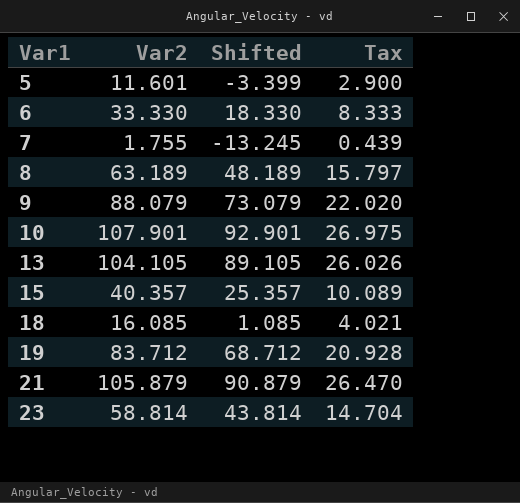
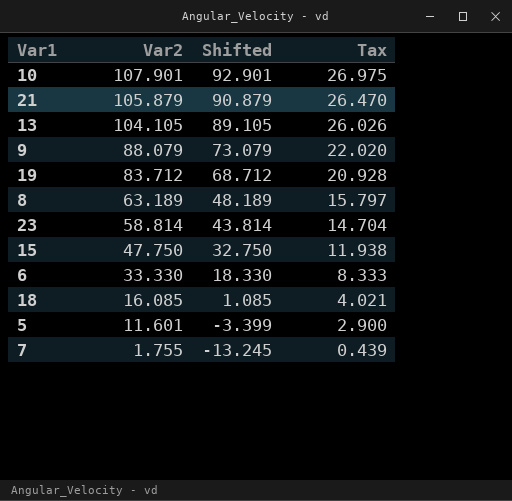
row order: Var1 ascending -> Var2 descending
15 | Var2: 40.357 -> 47.750
15 | Shifted: 25.357 -> 32.750
15 | Tax: 10.089 -> 11.938

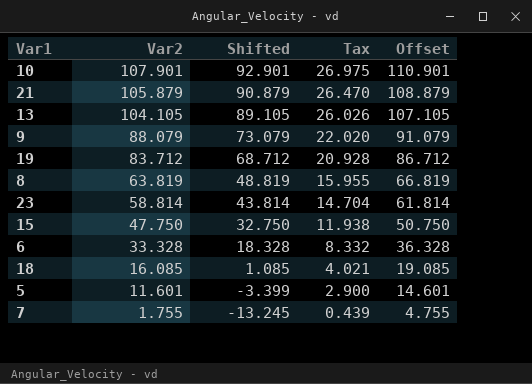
column Offset | formula: none -> [Var2] + 3
8 | Var2: 63.189 -> 63.819
8 | Shifted: 48.189 -> 48.819
8 | Tax: 15.797 -> 15.955
6 | Var2: 33.330 -> 33.328
6 | Shifted: 18.330 -> 18.328
6 | Tax: 8.333 -> 8.332

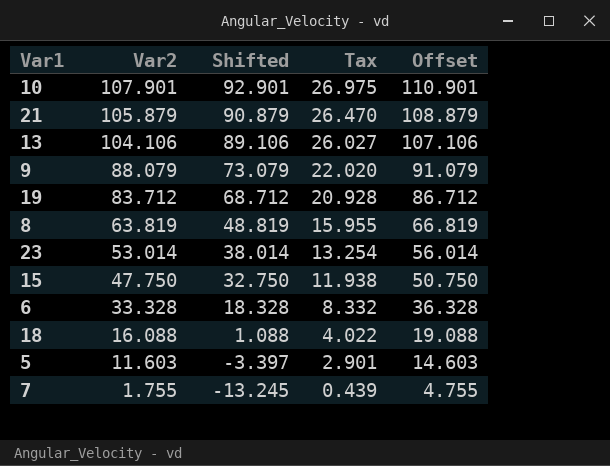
13 | Var2: 104.105 -> 104.106
13 | Shifted: 89.105 -> 89.106
13 | Tax: 26.026 -> 26.027
13 | Offset: 107.105 -> 107.106
23 | Var2: 58.814 -> 53.014
23 | Shifted: 43.814 -> 38.014
23 | Tax: 14.704 -> 13.254
23 | Offset: 61.814 -> 56.014
18 | Var2: 16.085 -> 16.088
18 | Shifted: 1.085 -> 1.088
18 | Tax: 4.021 -> 4.022
18 | Offset: 19.085 -> 19.088
5 | Var2: 11.601 -> 11.603
5 | Shifted: -3.399 -> -3.397
5 | Tax: 2.900 -> 2.901
5 | Offset: 14.601 -> 14.603

